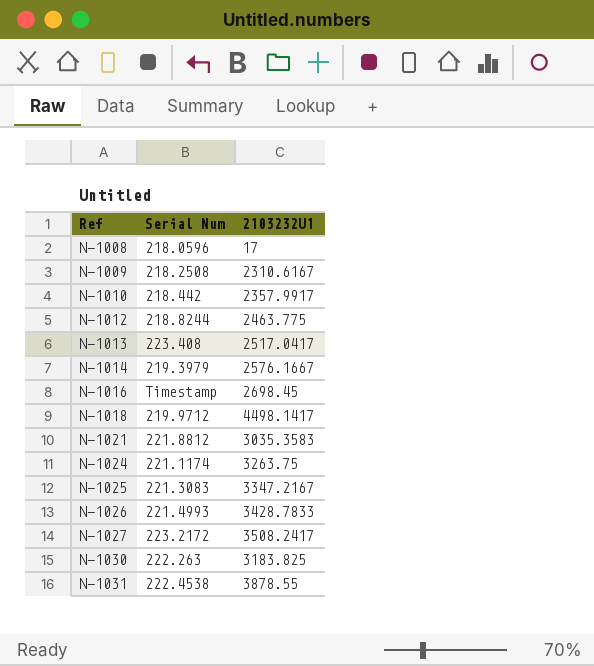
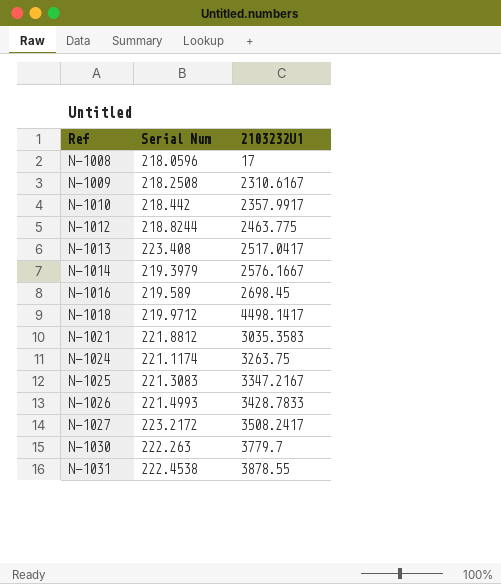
N-1016 | Serial Num: Timestamp -> 219.589
N-1030 | 2103232U1: 3183.825 -> 3779.7

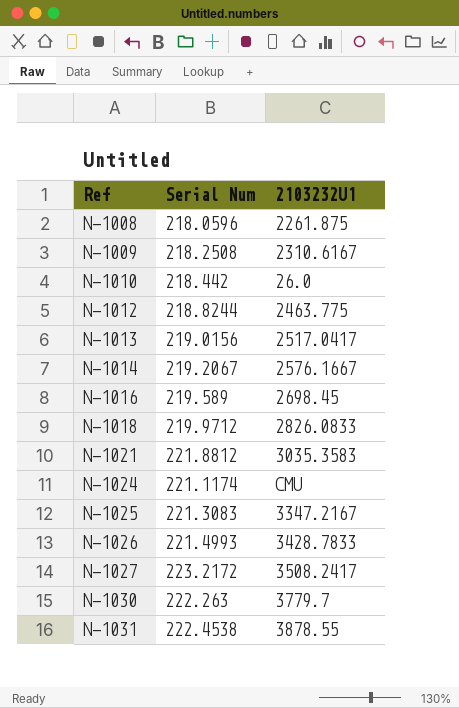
N-1008 | 2103232U1: 17 -> 2261.875
N-1010 | 2103232U1: 2357.9917 -> 26.0
N-1013 | Serial Num: 223.408 -> 219.0156
N-1014 | Serial Num: 219.3979 -> 219.2067
N-1018 | 2103232U1: 4498.1417 -> 2826.0833
N-1024 | 2103232U1: 3263.75 -> CMU

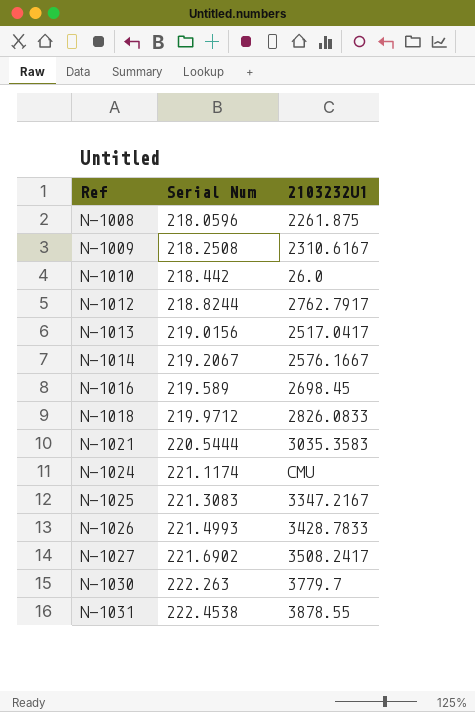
N-1012 | 2103232U1: 2463.775 -> 2762.7917
N-1021 | Serial Num: 221.8812 -> 220.5444
N-1027 | Serial Num: 223.2172 -> 221.6902

